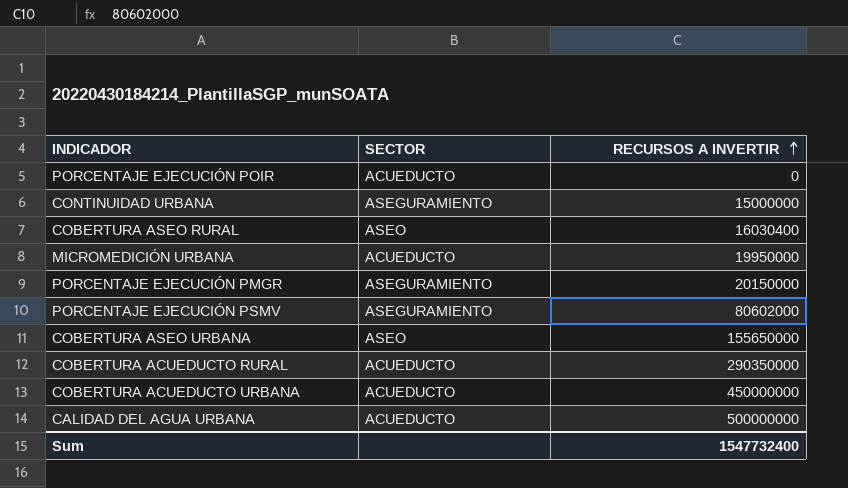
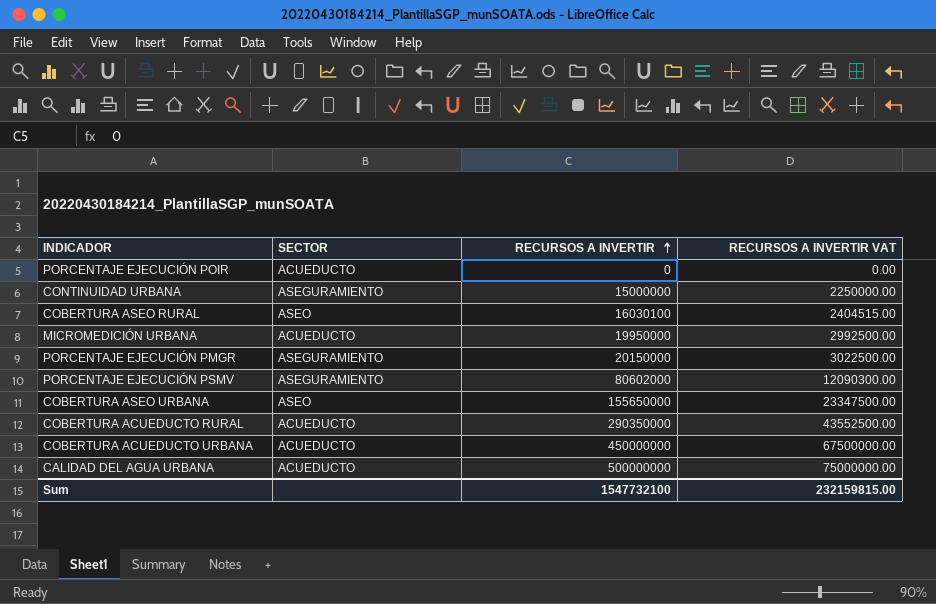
column RECURSOS A INVERTIR VAT | formula: none -> [RECURSOS A INVERTIR] * 0.15
COBERTURA ASEO RURAL | RECURSOS A INVERTIR: 16030400 -> 16030100
Sum | RECURSOS A INVERTIR: 1547732400 -> 1547732100

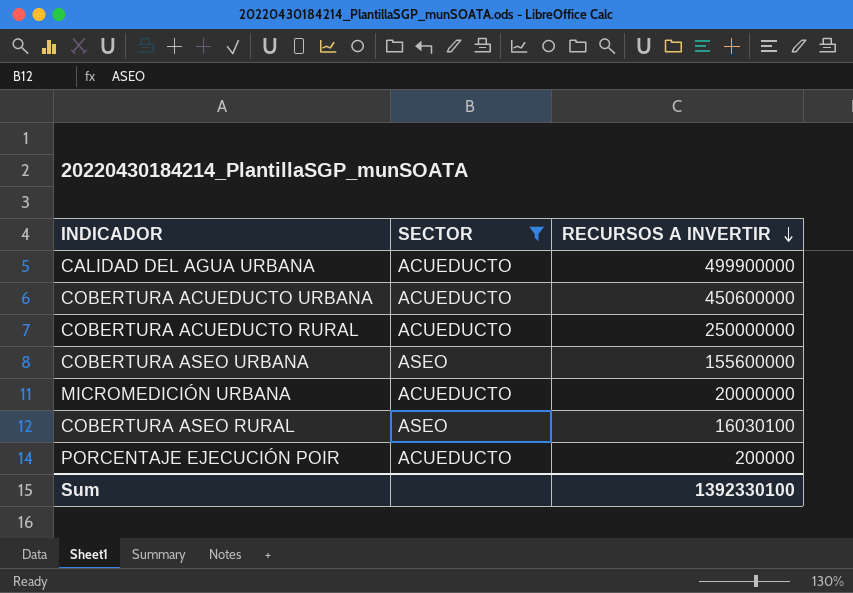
filter: none -> SECTOR != ASEGURAMIENTO
row order: RECURSOS A INVERTIR ascending -> RECURSOS A INVERTIR descending
column RECURSOS A INVERTIR VAT | formula: [RECURSOS A INVERTIR] * 0.15 -> none
CALIDAD DEL AGUA URBANA | RECURSOS A INVERTIR: 500000000 -> 499900000
COBERTURA ACUEDUCTO URBANA | RECURSOS A INVERTIR: 450000000 -> 450600000
COBERTURA ACUEDUCTO RURAL | RECURSOS A INVERTIR: 290350000 -> 250000000
COBERTURA ASEO URBANA | RECURSOS A INVERTIR: 155650000 -> 155600000
MICROMEDICIÓN URBANA | RECURSOS A INVERTIR: 19950000 -> 20000000
PORCENTAJE EJECUCIÓN POIR | RECURSOS A INVERTIR: 0 -> 200000
Sum | RECURSOS A INVERTIR: 1547732100 -> 1392330100

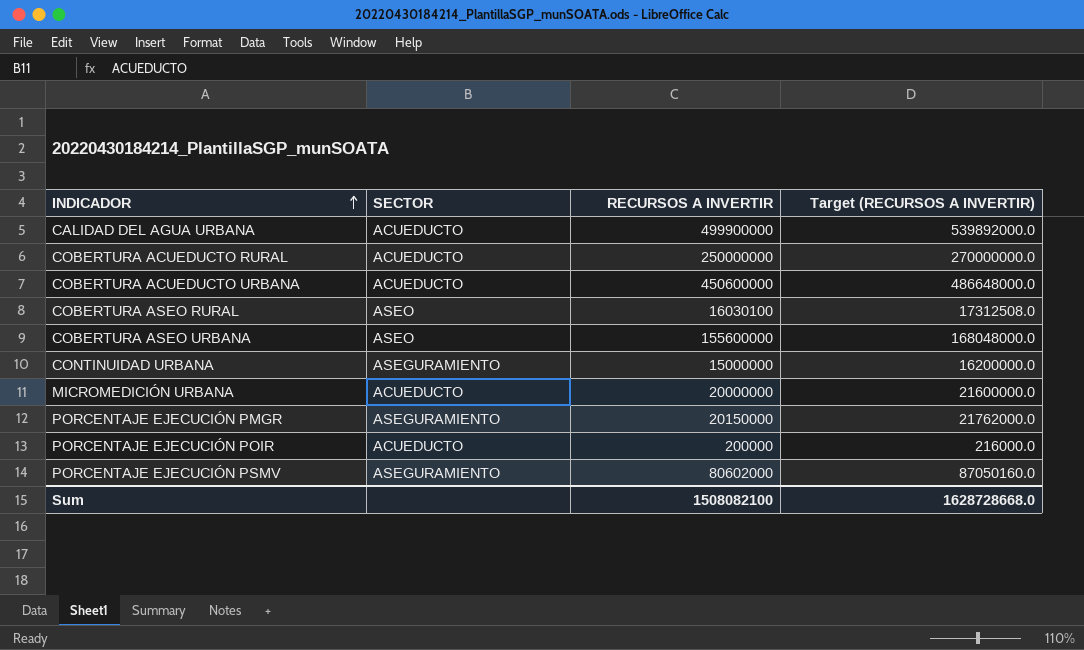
filter: SECTOR != ASEGURAMIENTO -> none
row order: RECURSOS A INVERTIR descending -> INDICADOR ascending
column Target (RECURSOS A INVERTIR) | formula: none -> [RECURSOS A INVERTIR] * 1.08
Sum | RECURSOS A INVERTIR: 1392330100 -> 1508082100

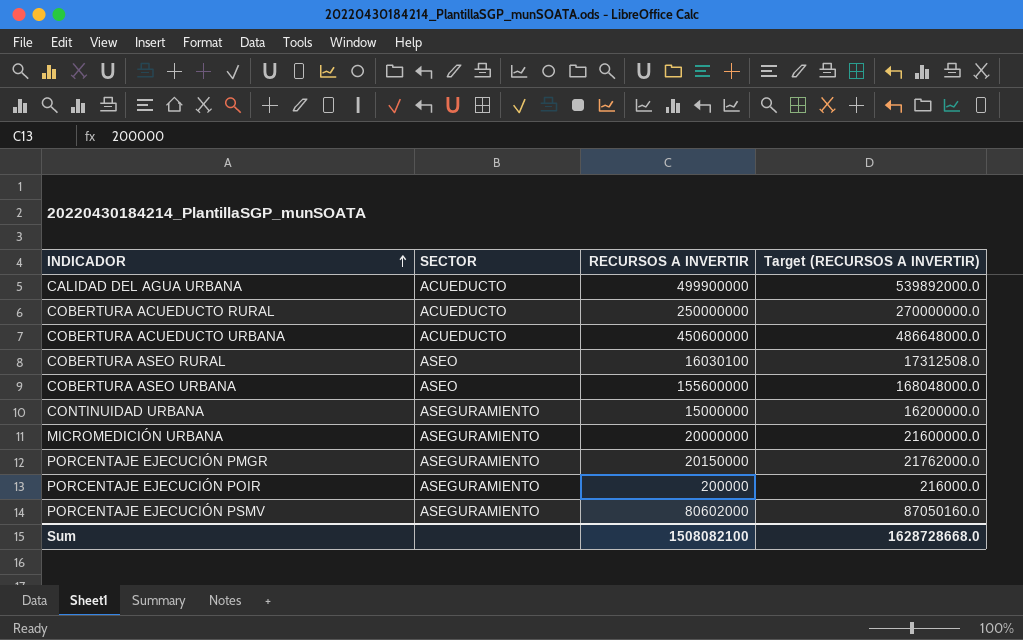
MICROMEDICIÓN URBANA | SECTOR: ACUEDUCTO -> ASEGURAMIENTO
PORCENTAJE EJECUCIÓN POIR | SECTOR: ACUEDUCTO -> ASEGURAMIENTO

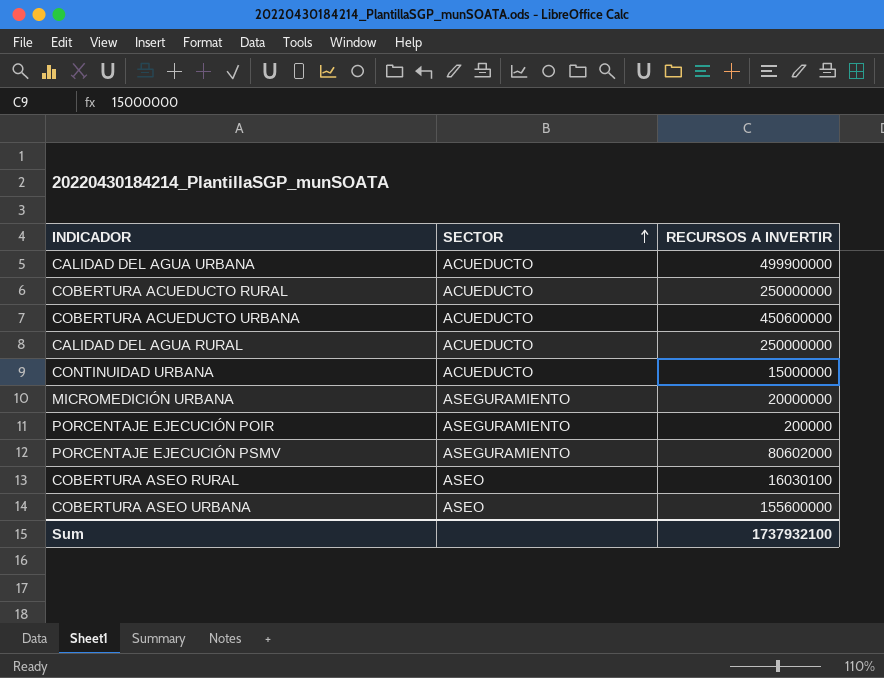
row order: INDICADOR ascending -> SECTOR ascending
column Target (RECURSOS A INVERTIR) | formula: [RECURSOS A INVERTIR] * 1.08 -> none
row PORCENTAJE EJECUCIÓN PMGR: ASEGURAMIENTO | 20150000 | 21762000.0 -> none
row CALIDAD DEL AGUA RURAL: none -> ACUEDUCTO | 250000000
CONTINUIDAD URBANA | SECTOR: ASEGURAMIENTO -> ACUEDUCTO
Sum | RECURSOS A INVERTIR: 1508082100 -> 1737932100

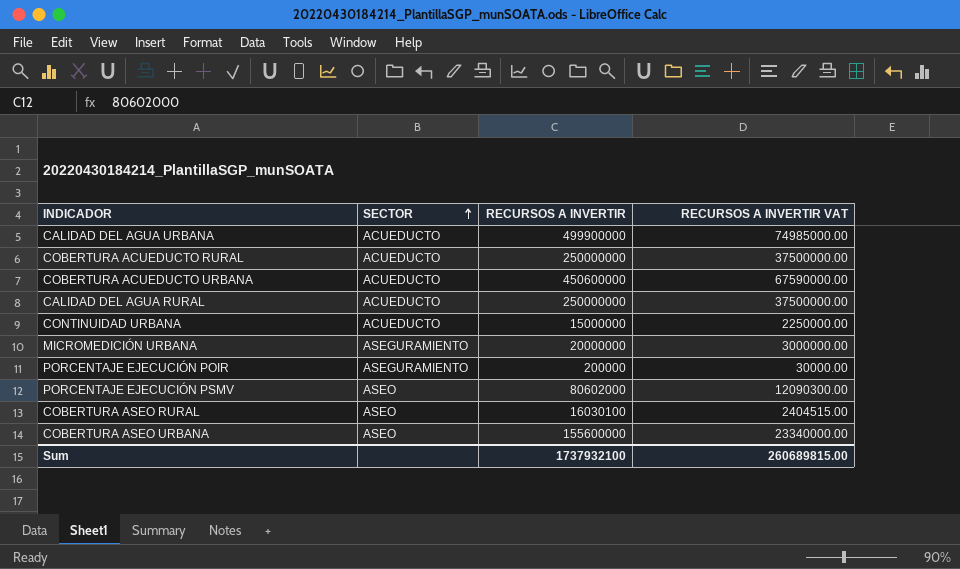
column RECURSOS A INVERTIR VAT | formula: none -> [RECURSOS A INVERTIR] * 0.15
PORCENTAJE EJECUCIÓN PSMV | SECTOR: ASEGURAMIENTO -> ASEO

